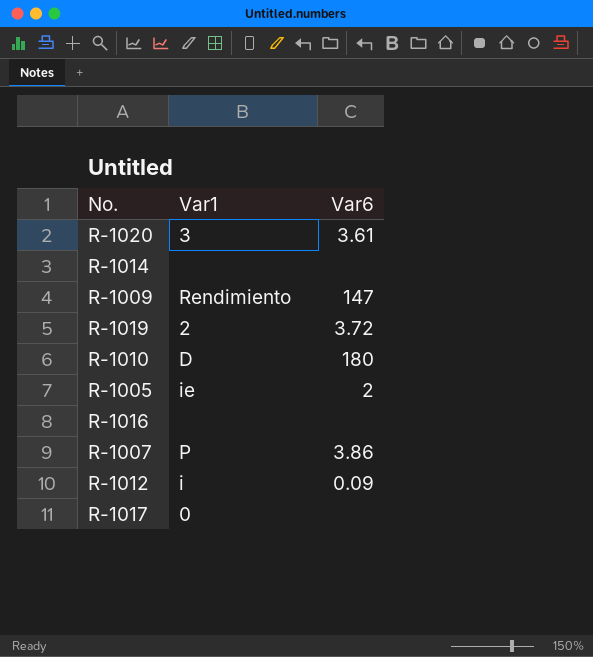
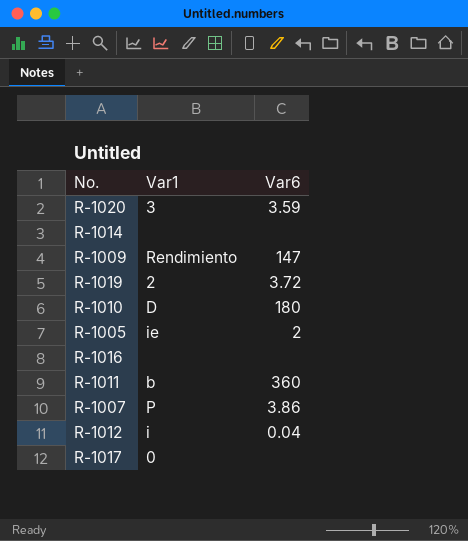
R-1020 | Var6: 3.61 -> 3.59
row R-1011: none -> b | 360
R-1012 | Var6: 0.09 -> 0.04

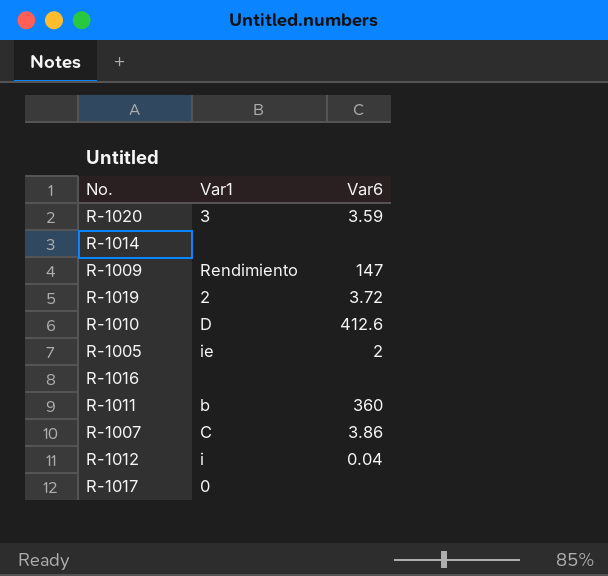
R-1010 | Var6: 180 -> 412.6
R-1007 | Var1: P -> C

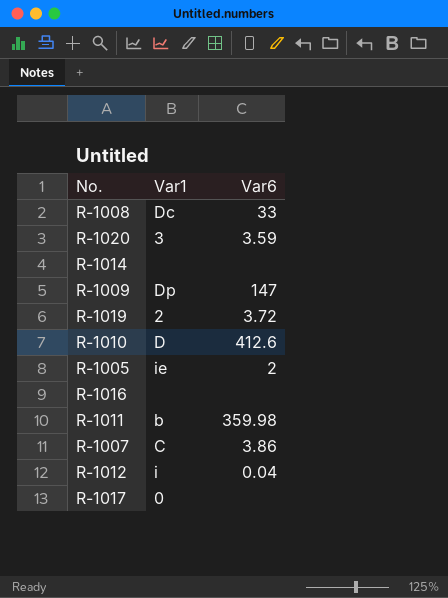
row R-1008: none -> Dc | 33
R-1009 | Var1: Rendimiento -> Dp
R-1011 | Var6: 360 -> 359.98

